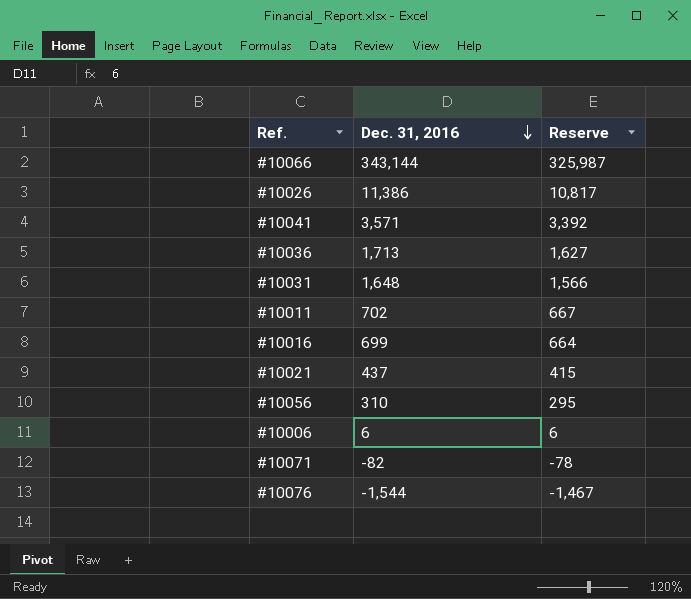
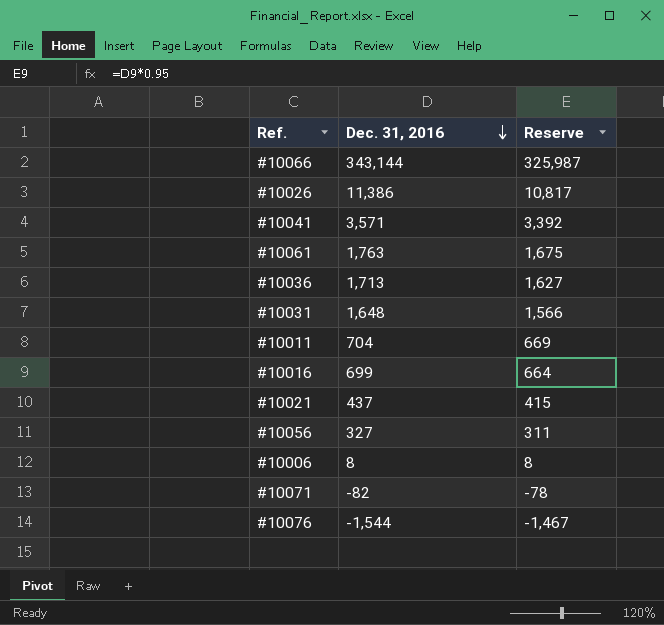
row #10061: none -> 1,763 | 1,675
#10011 | Dec. 31, 2016: 702 -> 704
#10011 | Reserve: 667 -> 669
#10056 | Dec. 31, 2016: 310 -> 327
#10056 | Reserve: 295 -> 311
#10006 | Dec. 31, 2016: 6 -> 8
#10006 | Reserve: 6 -> 8

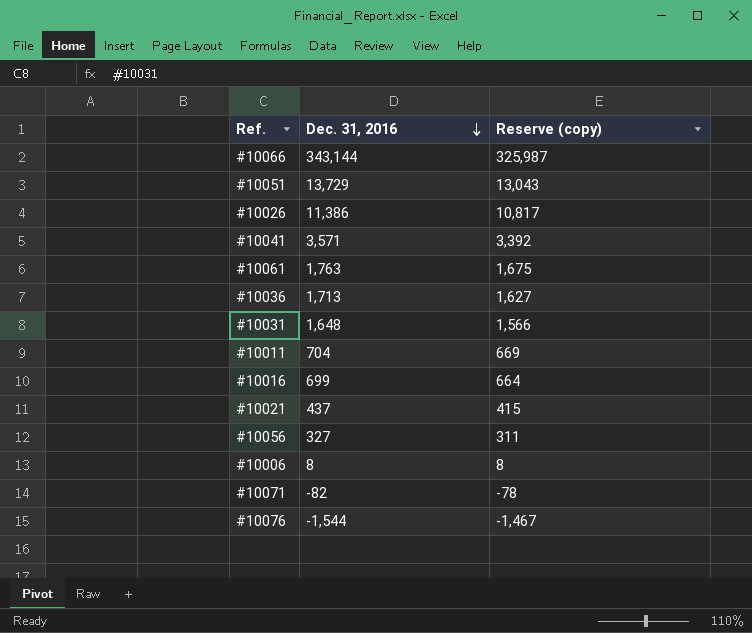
column name: Reserve -> Reserve (copy)
row #10051: none -> 13,729 | 13,043

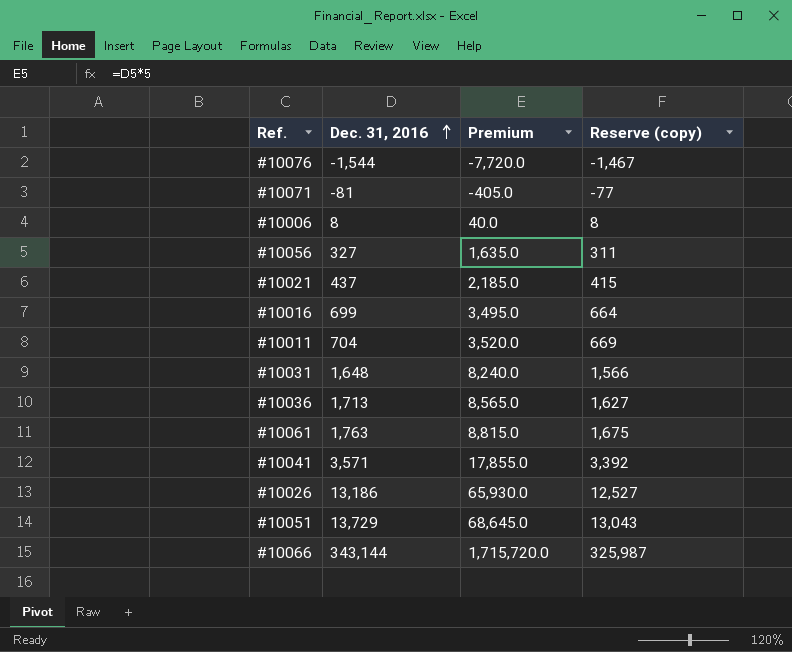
row order: Dec. 31, 2016 descending -> Dec. 31, 2016 ascending
column Premium | formula: none -> [Dec. 31, 2016] * 5
#10071 | Dec. 31, 2016: -82 -> -81
#10071 | Reserve (copy): -78 -> -77
#10026 | Dec. 31, 2016: 11,386 -> 13,186
#10026 | Reserve (copy): 10,817 -> 12,527

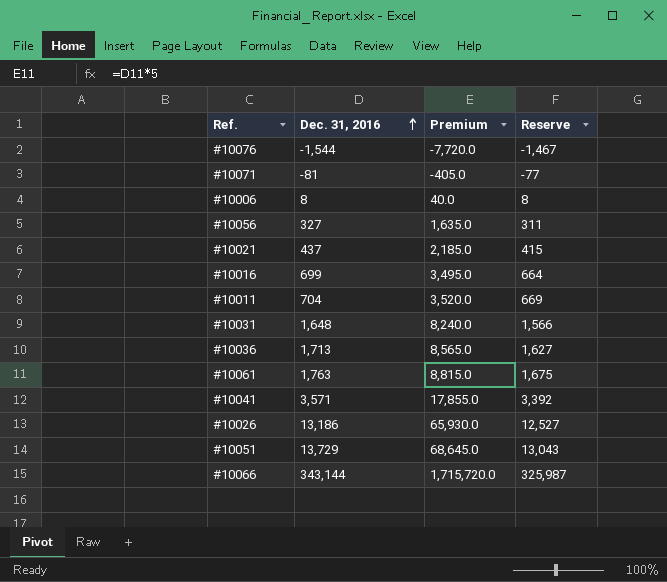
column name: Reserve (copy) -> Reserve

